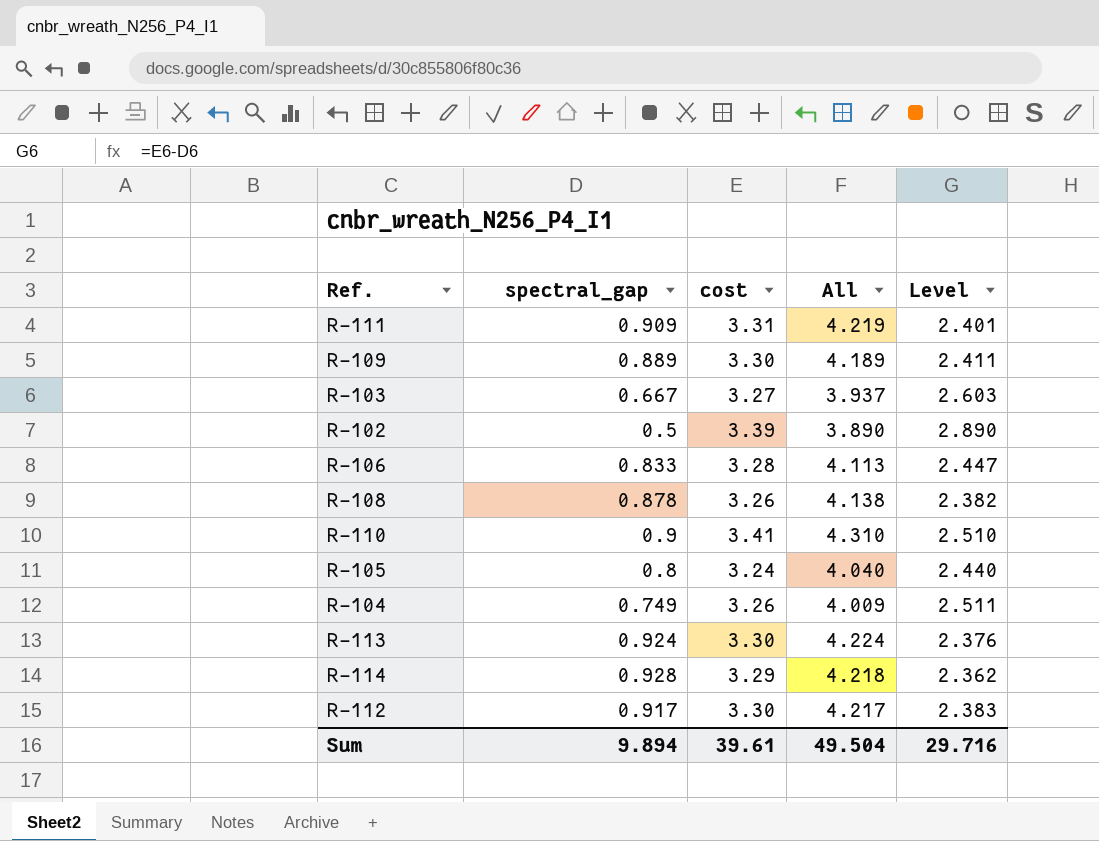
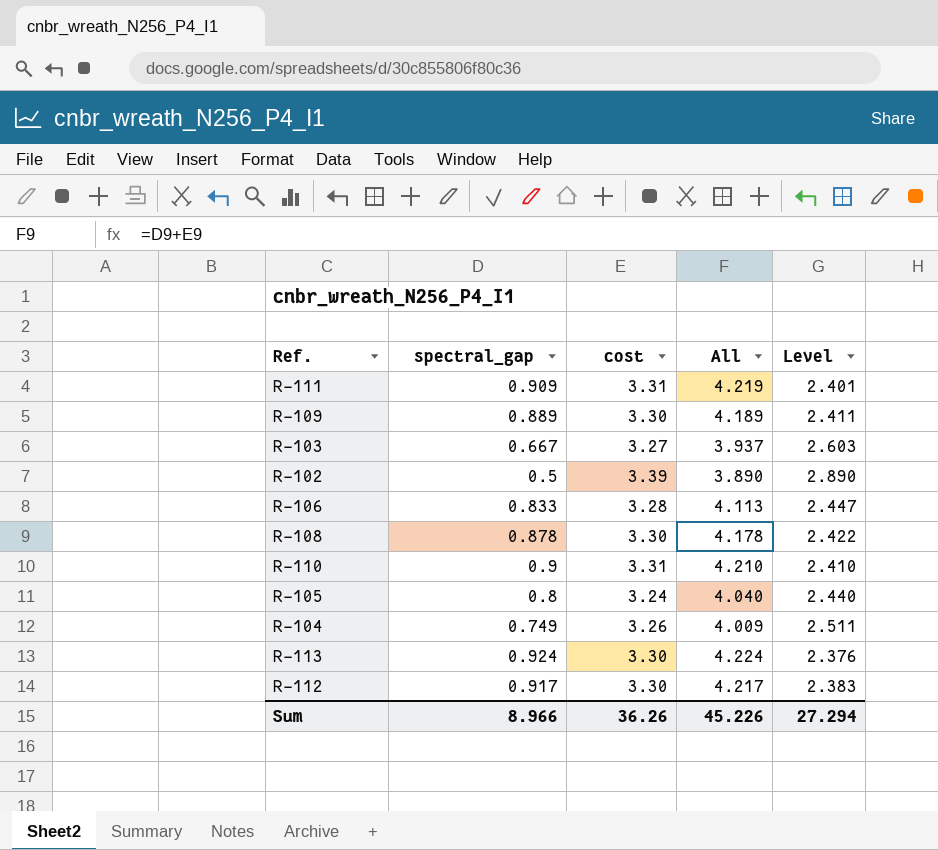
row R-114: 0.928 | 3.29 | 4.218 | 2.362 -> none
R-108 | cost: 3.26 -> 3.30
R-108 | All: 4.138 -> 4.178
R-108 | Level: 2.382 -> 2.422
R-110 | cost: 3.41 -> 3.31
R-110 | All: 4.310 -> 4.210
R-110 | Level: 2.510 -> 2.410
Sum | spectral_gap: 9.894 -> 8.966
Sum | cost: 39.61 -> 36.26
Sum | All: 49.504 -> 45.226
Sum | Level: 29.716 -> 27.294

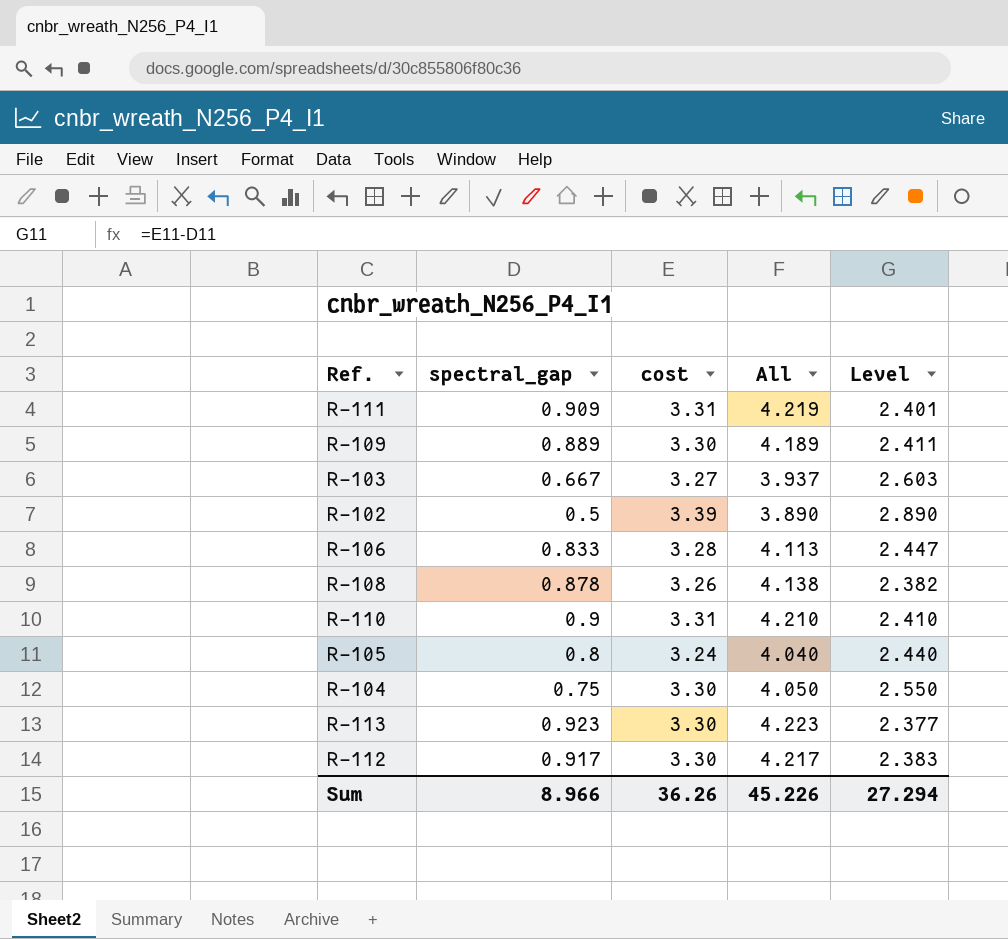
R-108 | cost: 3.30 -> 3.26
R-108 | All: 4.178 -> 4.138
R-108 | Level: 2.422 -> 2.382
R-104 | spectral_gap: 0.749 -> 0.75
R-104 | cost: 3.26 -> 3.30
R-104 | All: 4.009 -> 4.050
R-104 | Level: 2.511 -> 2.550
R-113 | spectral_gap: 0.924 -> 0.923
R-113 | All: 4.224 -> 4.223
R-113 | Level: 2.376 -> 2.377

